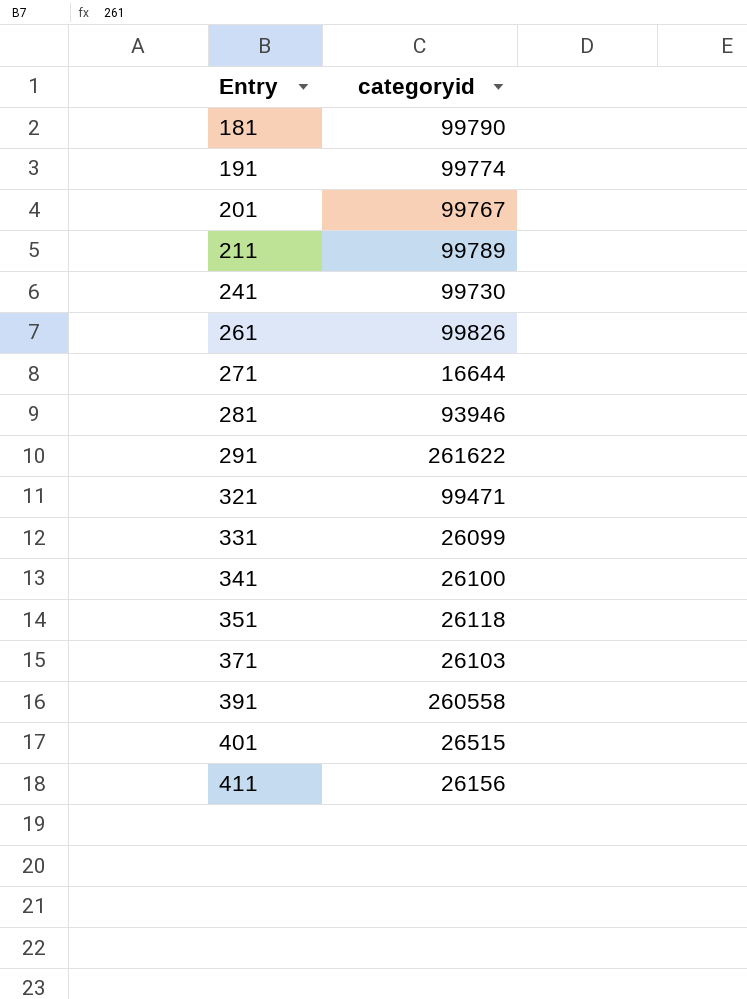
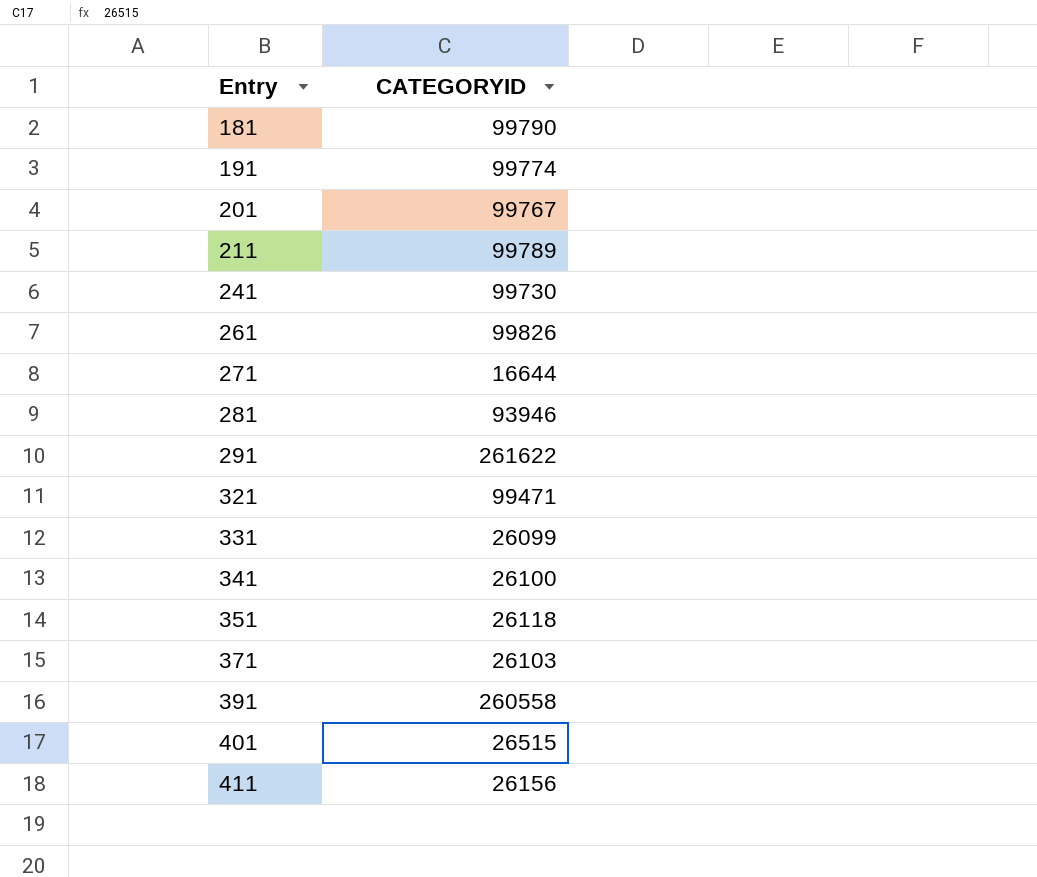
column name: categoryid -> CATEGORYID

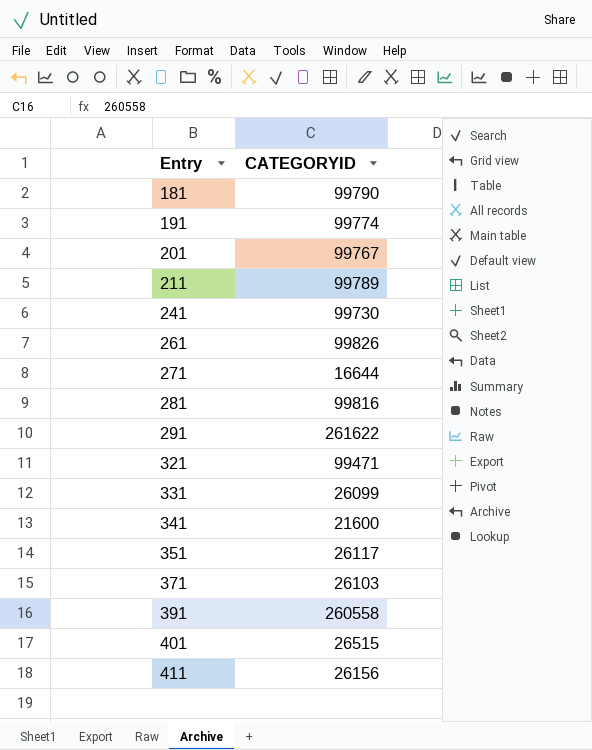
281 | CATEGORYID: 93946 -> 99816
341 | CATEGORYID: 26100 -> 21600
351 | CATEGORYID: 26118 -> 26117

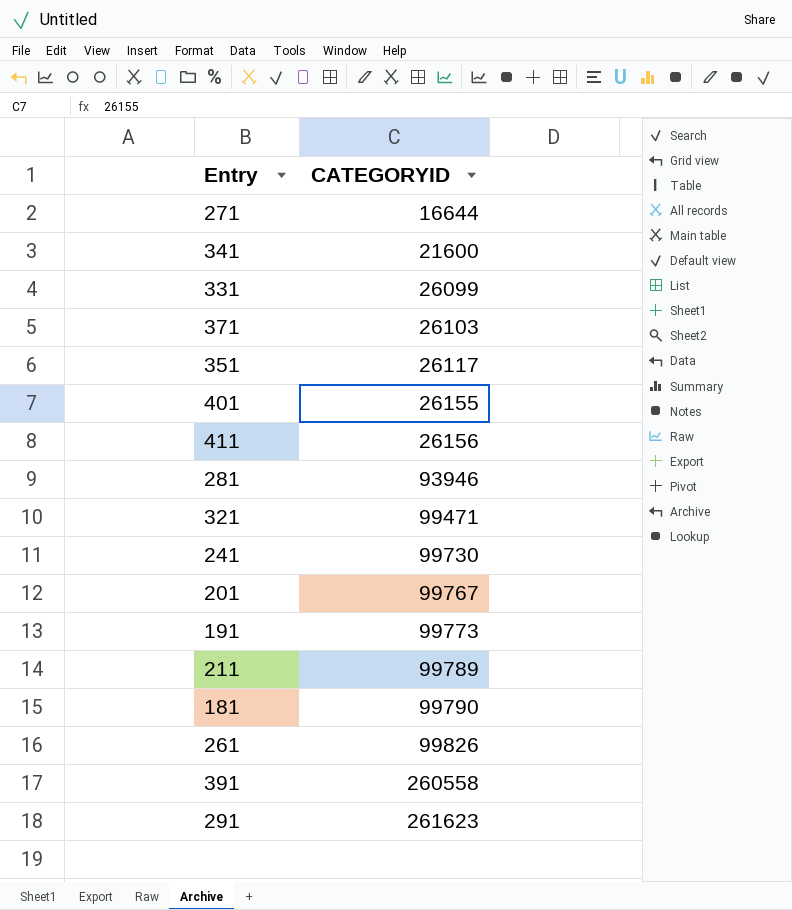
row order: Entry ascending -> CATEGORYID ascending
401 | CATEGORYID: 26515 -> 26155
281 | CATEGORYID: 99816 -> 93946
191 | CATEGORYID: 99774 -> 99773
291 | CATEGORYID: 261622 -> 261623

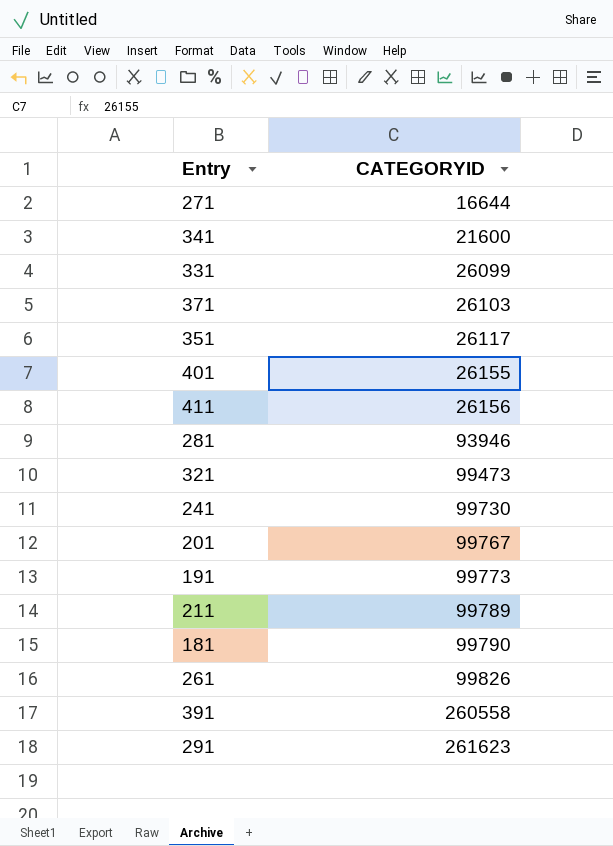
321 | CATEGORYID: 99471 -> 99473

